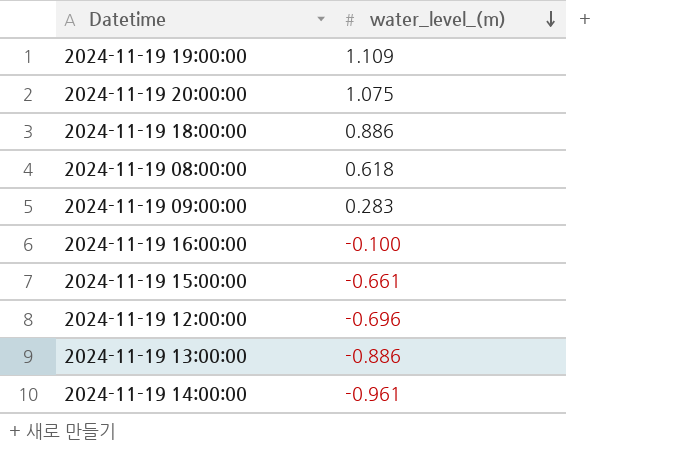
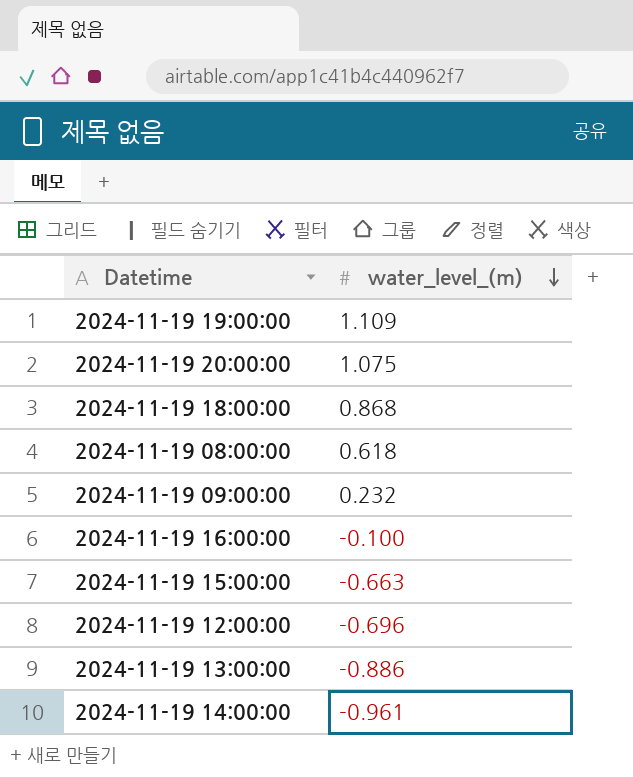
2024-11-19 18:00:00 | water_level_(m): 0.886 -> 0.868
2024-11-19 09:00:00 | water_level_(m): 0.283 -> 0.232
2024-11-19 15:00:00 | water_level_(m): -0.661 -> -0.663

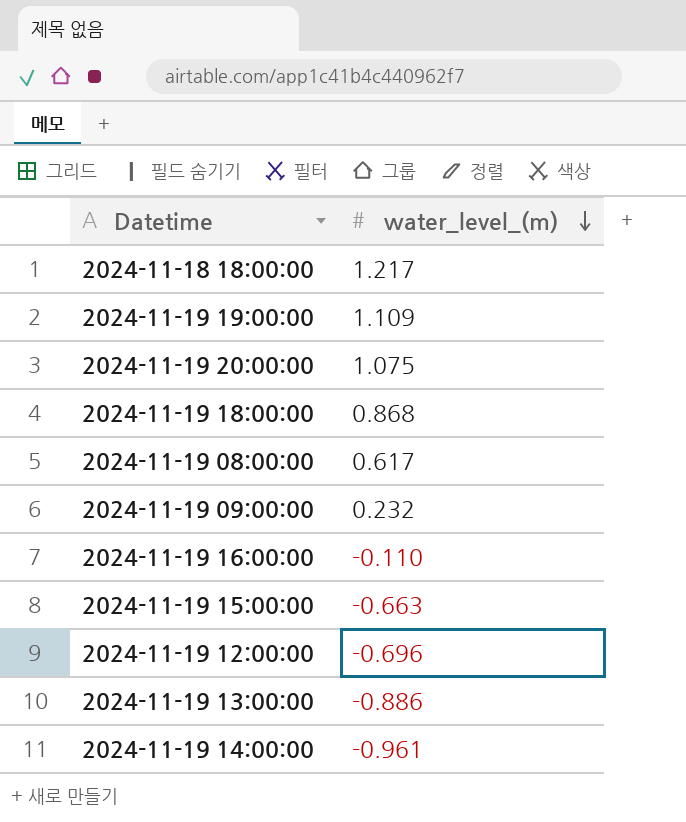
row 2024-11-18 18:00:00: none -> 1.217
2024-11-19 08:00:00 | water_level_(m): 0.618 -> 0.617
2024-11-19 16:00:00 | water_level_(m): -0.100 -> -0.110

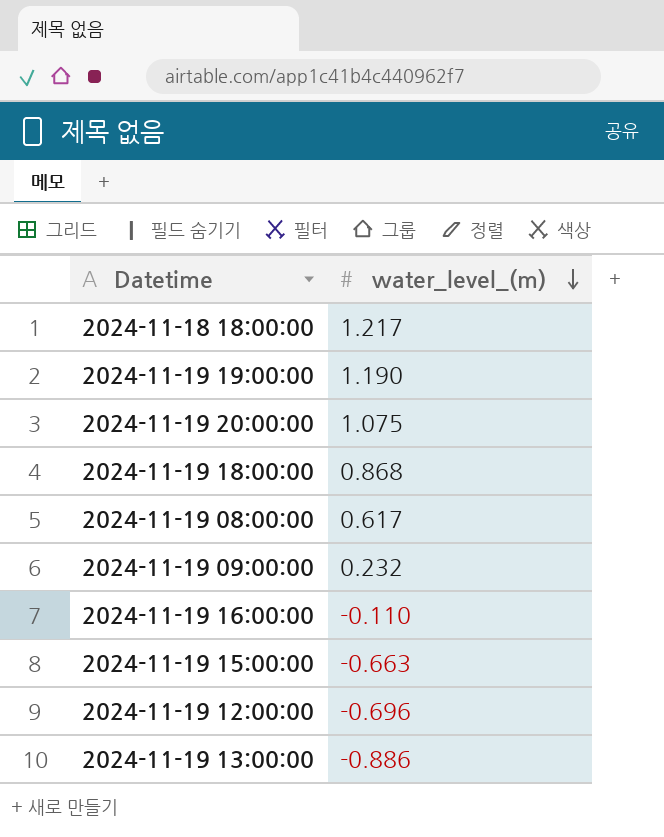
row 2024-11-19 14:00:00: -0.961 -> none
2024-11-19 19:00:00 | water_level_(m): 1.109 -> 1.190

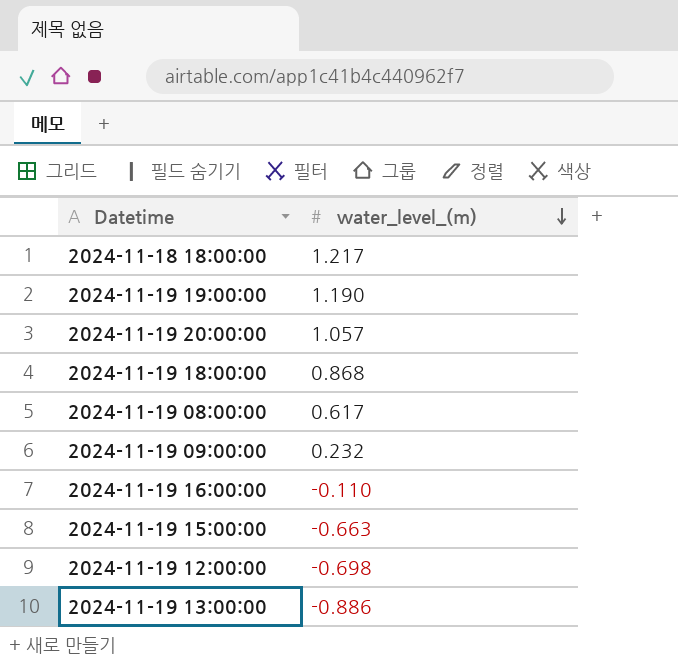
2024-11-19 20:00:00 | water_level_(m): 1.075 -> 1.057
2024-11-19 12:00:00 | water_level_(m): -0.696 -> -0.698

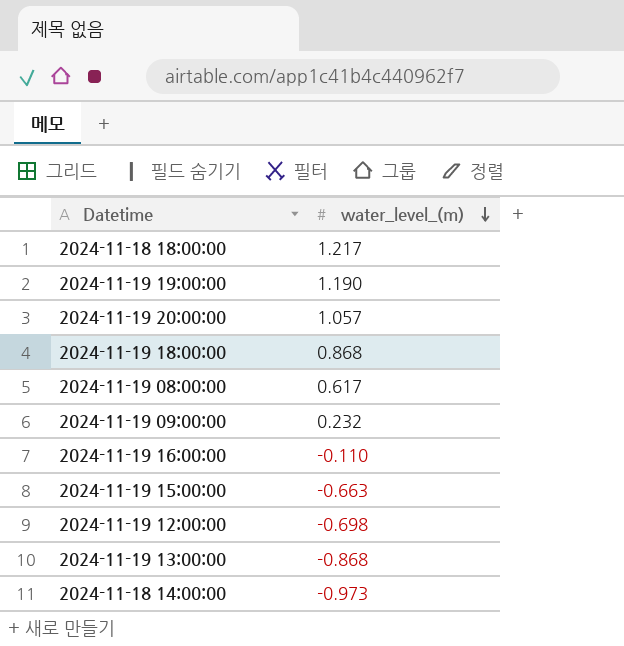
2024-11-19 13:00:00 | water_level_(m): -0.886 -> -0.868
row 2024-11-18 14:00:00: none -> -0.973

